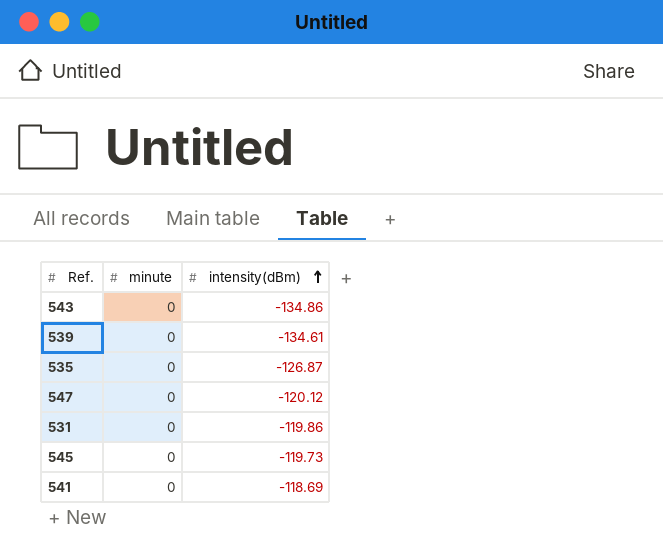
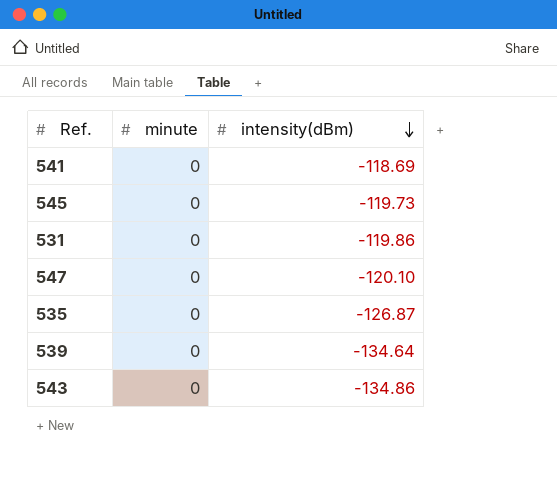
row order: intensity(dBm) ascending -> intensity(dBm) descending
547 | intensity(dBm): -120.12 -> -120.10
539 | intensity(dBm): -134.61 -> -134.64

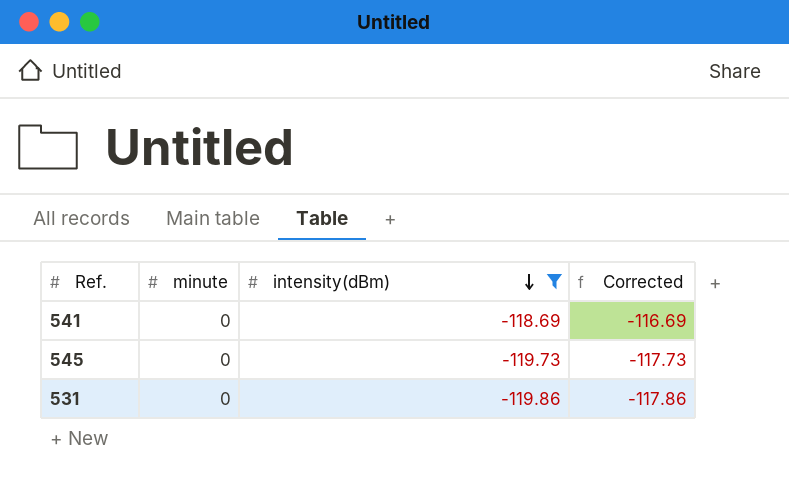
filter: none -> intensity(dBm) >= -119.86
column Corrected | formula: none -> [intensity(dBm)] + 2

